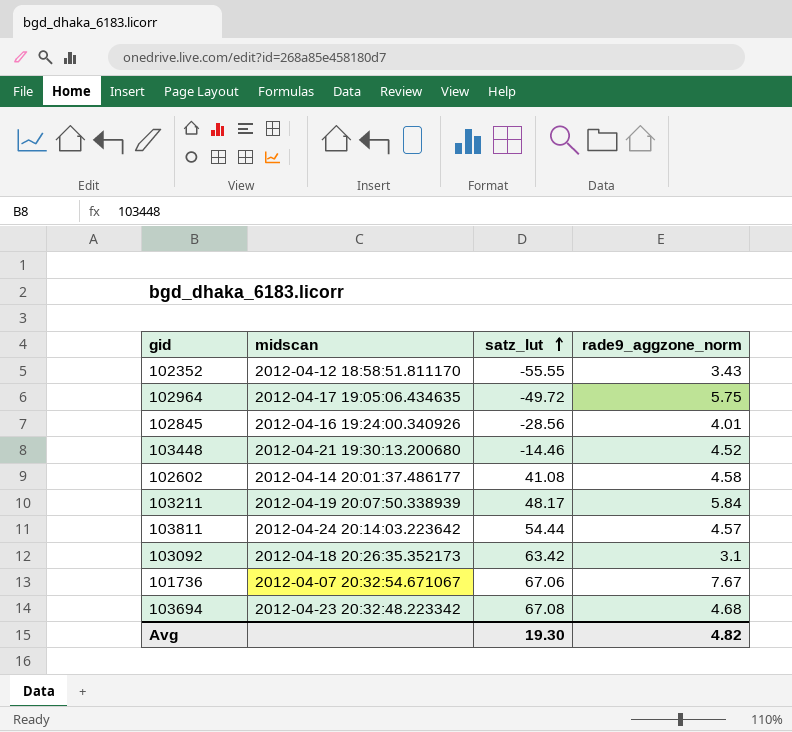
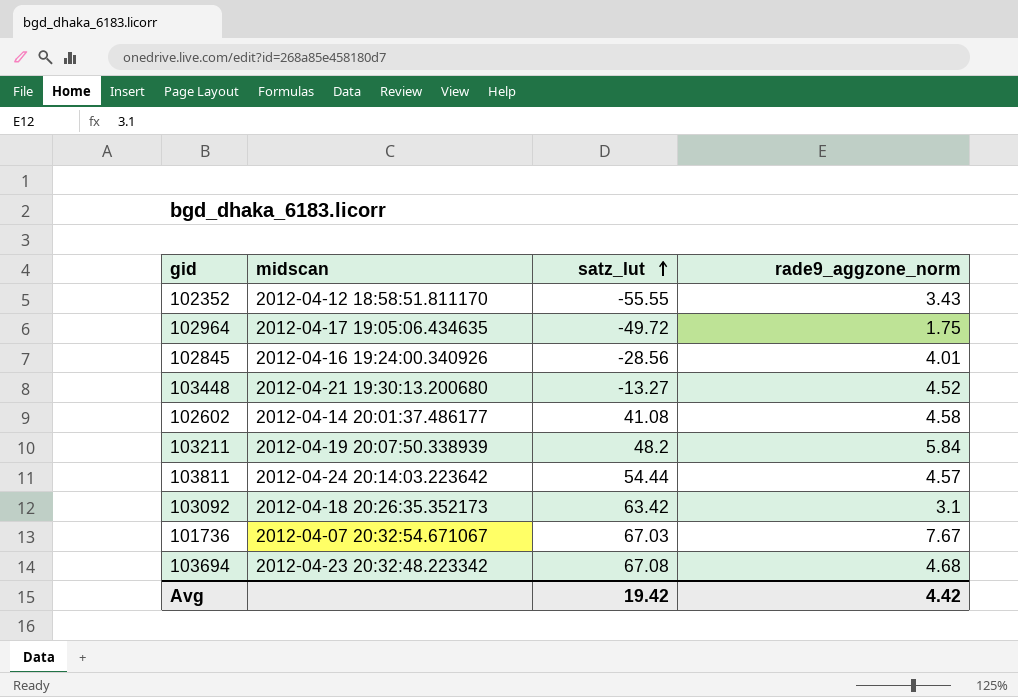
102964 | rade9_aggzone_norm: 5.75 -> 1.75
103448 | satz_lut: -14.46 -> -13.27
103211 | satz_lut: 48.17 -> 48.2
101736 | satz_lut: 67.06 -> 67.03
Avg | satz_lut: 19.30 -> 19.42
Avg | rade9_aggzone_norm: 4.82 -> 4.42

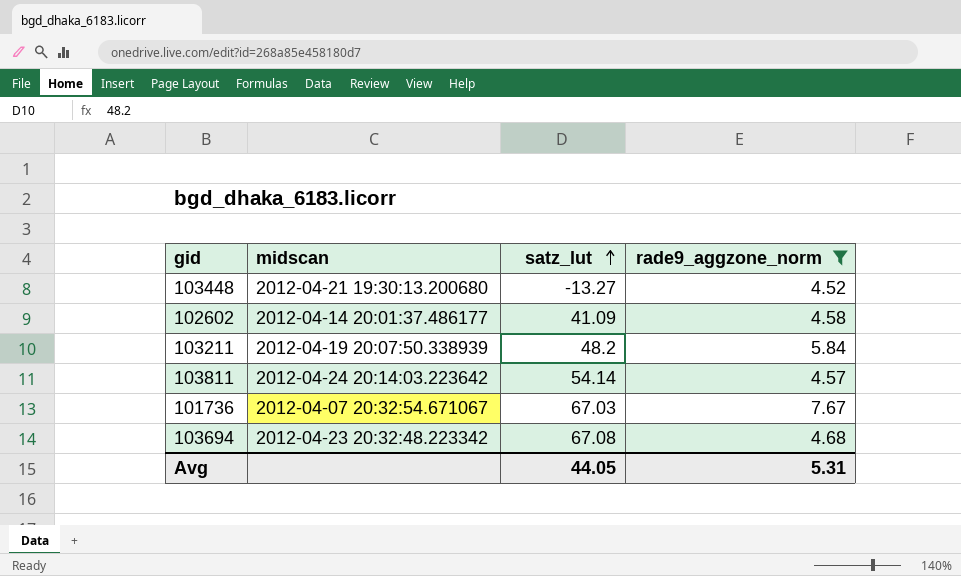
filter: none -> rade9_aggzone_norm >= 4.52
102602 | satz_lut: 41.08 -> 41.09
103811 | satz_lut: 54.44 -> 54.14
Avg | satz_lut: 19.42 -> 44.05
Avg | rade9_aggzone_norm: 4.42 -> 5.31

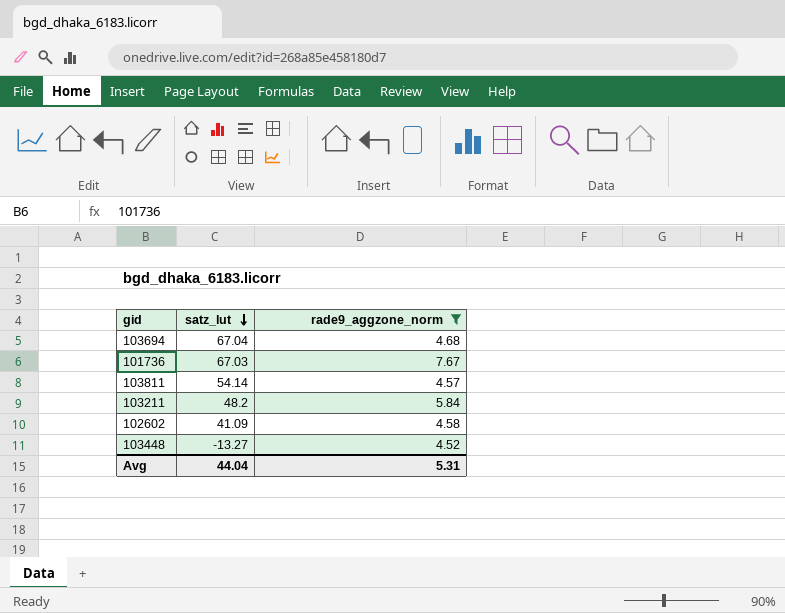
row order: satz_lut ascending -> satz_lut descending
column midscan | position: 2 -> none
103694 | satz_lut: 67.08 -> 67.04
Avg | satz_lut: 44.05 -> 44.04

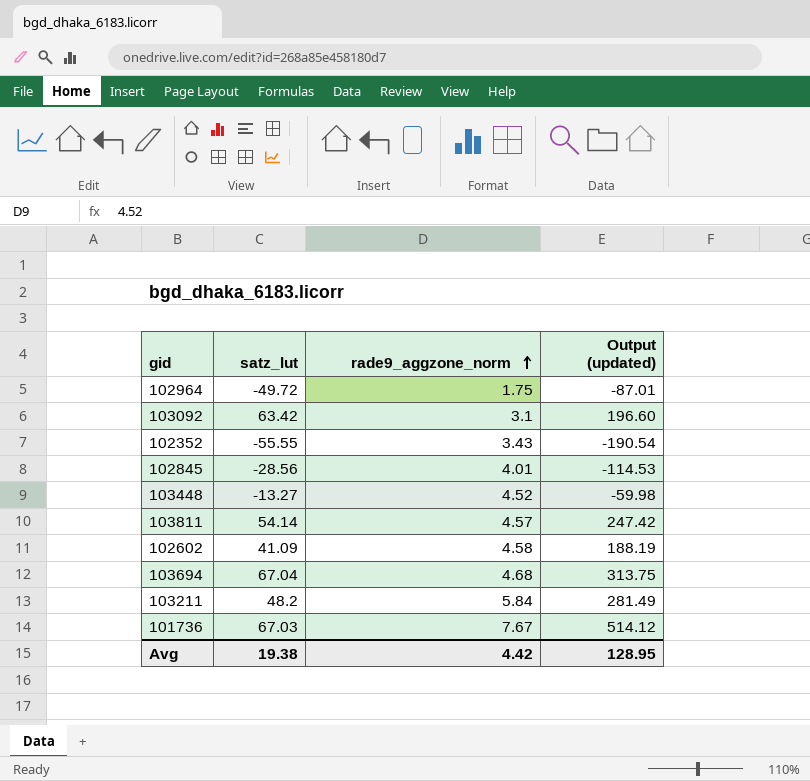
filter: rade9_aggzone_norm >= 4.52 -> none
row order: satz_lut descending -> rade9_aggzone_norm ascending
column Output (updated) | formula: none -> [satz_lut] * [rade9_aggzone_norm]
Avg | satz_lut: 44.04 -> 19.38
Avg | rade9_aggzone_norm: 5.31 -> 4.42

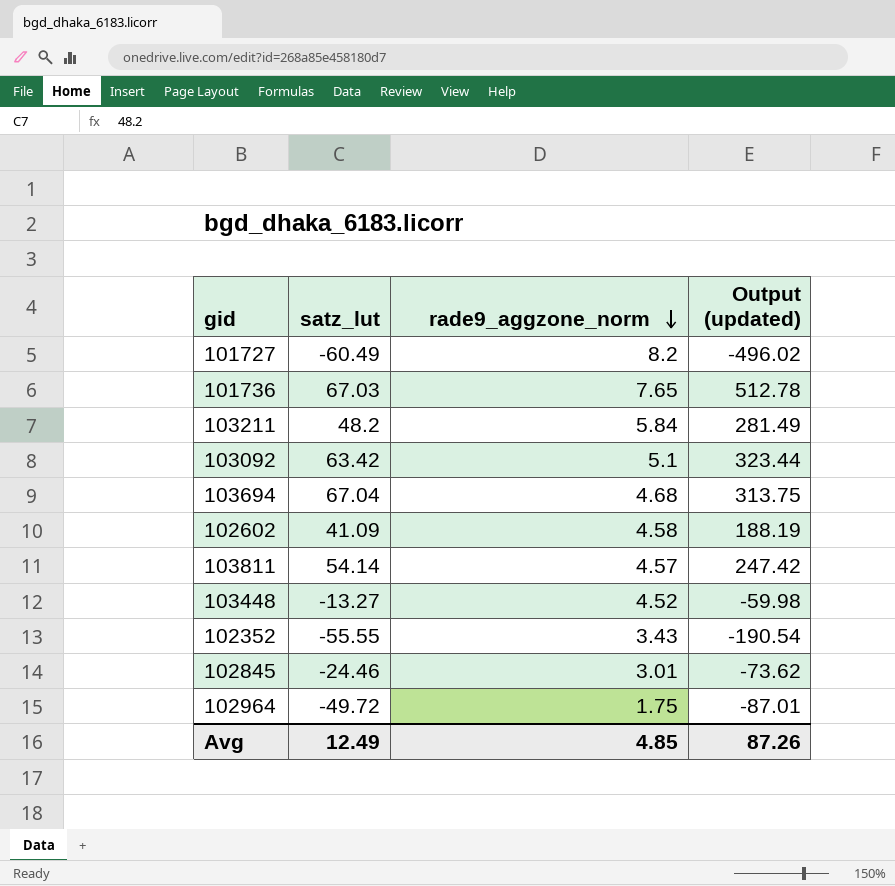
row order: rade9_aggzone_norm ascending -> rade9_aggzone_norm descending
row 101727: none -> -60.49 | 8.2 | -496.02
101736 | rade9_aggzone_norm: 7.67 -> 7.65
101736 | Output (updated): 514.12 -> 512.78
103092 | rade9_aggzone_norm: 3.1 -> 5.1
103092 | Output (updated): 196.60 -> 323.44
102845 | satz_lut: -28.56 -> -24.46
102845 | rade9_aggzone_norm: 4.01 -> 3.01
102845 | Output (updated): -114.53 -> -73.62
Avg | satz_lut: 19.38 -> 12.49
Avg | rade9_aggzone_norm: 4.42 -> 4.85
Avg | Output (updated): 128.95 -> 87.26

